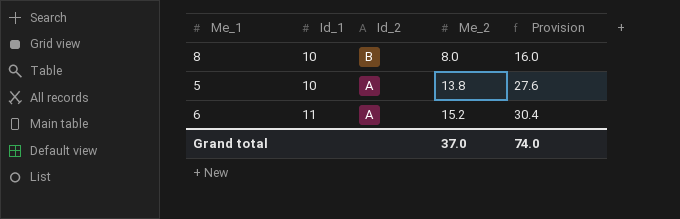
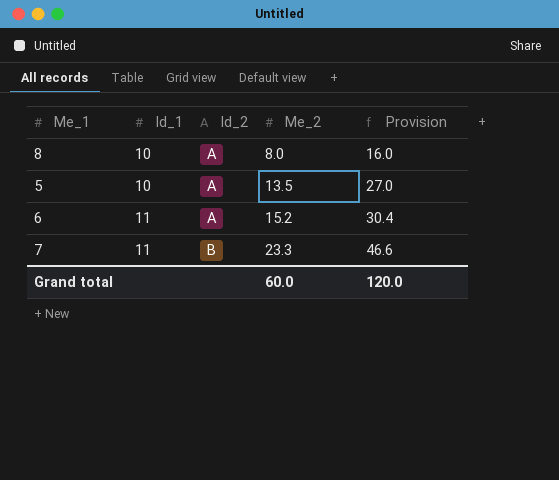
8 | Id_2: B -> A
5 | Me_2: 13.8 -> 13.5
5 | Provision: 27.6 -> 27.0
row 7: none -> 11 | B | 23.3 | 46.6
Grand total | Me_2: 37.0 -> 60.0
Grand total | Provision: 74.0 -> 120.0

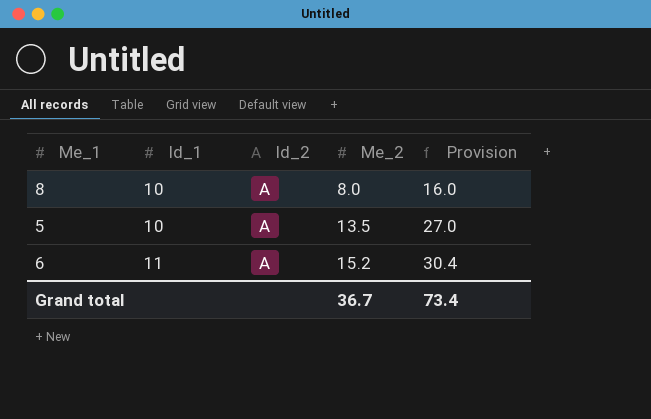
row 7: 11 | B | 23.3 | 46.6 -> none
Grand total | Me_2: 60.0 -> 36.7
Grand total | Provision: 120.0 -> 73.4

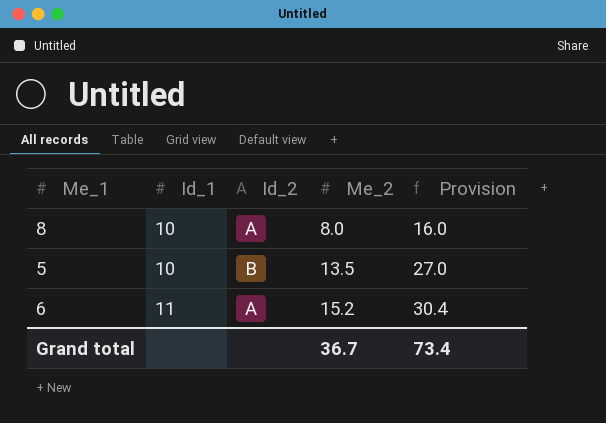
5 | Id_2: A -> B

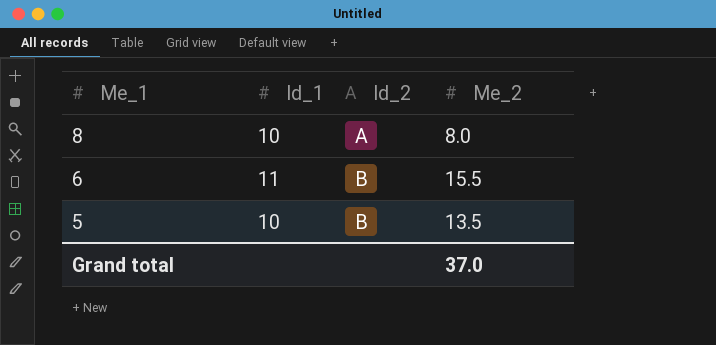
row order: Id_1 ascending -> Me_1 descending
column Provision | formula: [Me_2] * 2 -> none
6 | Id_2: A -> B
6 | Me_2: 15.2 -> 15.5
Grand total | Me_2: 36.7 -> 37.0

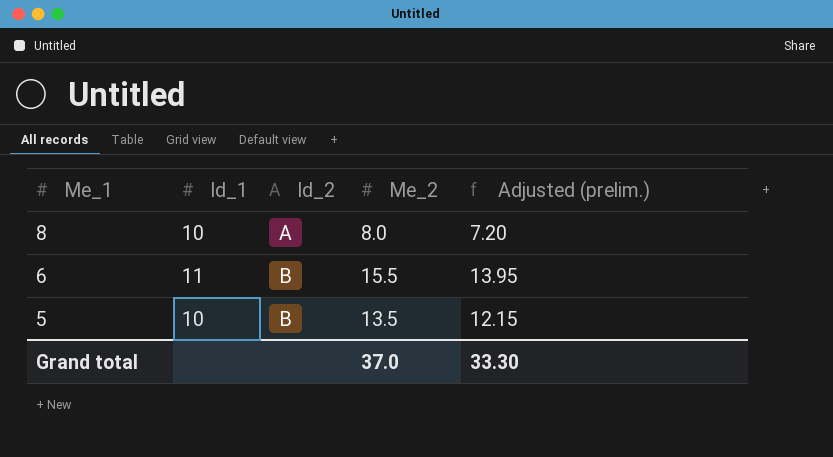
column Adjusted (prelim.) | formula: none -> [Me_2] * 0.9

